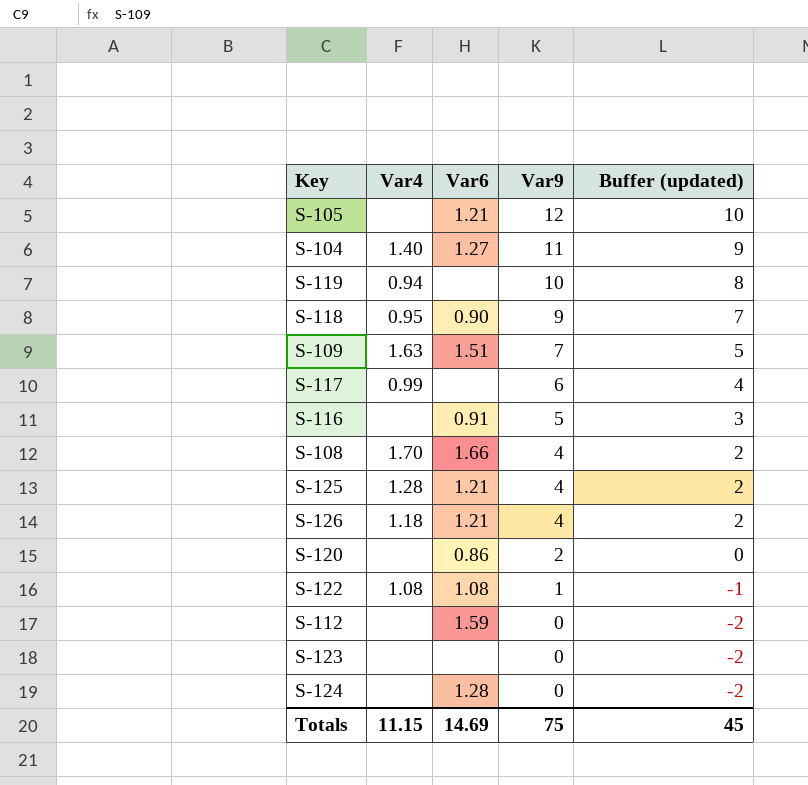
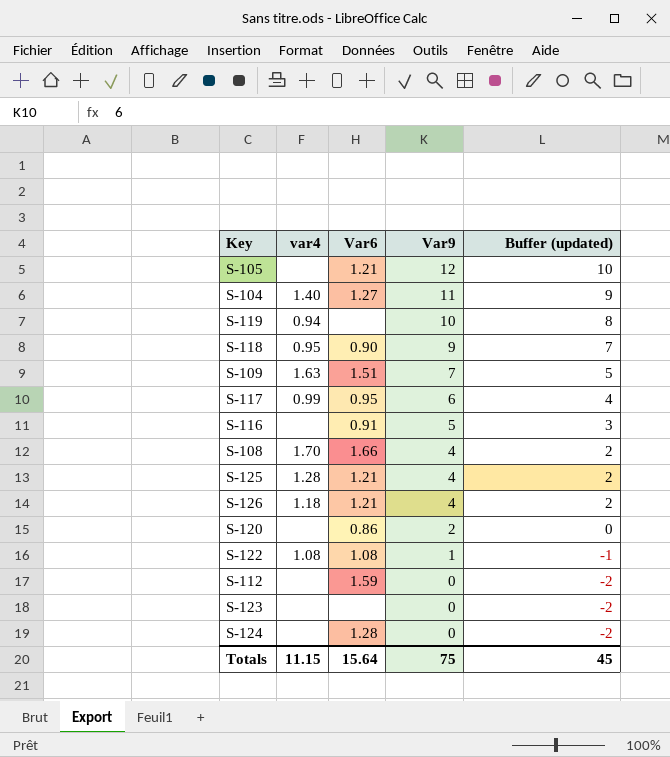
column name: Var4 -> var4
S-117 | Var6: none -> 0.95
Totals | Var6: 14.69 -> 15.64

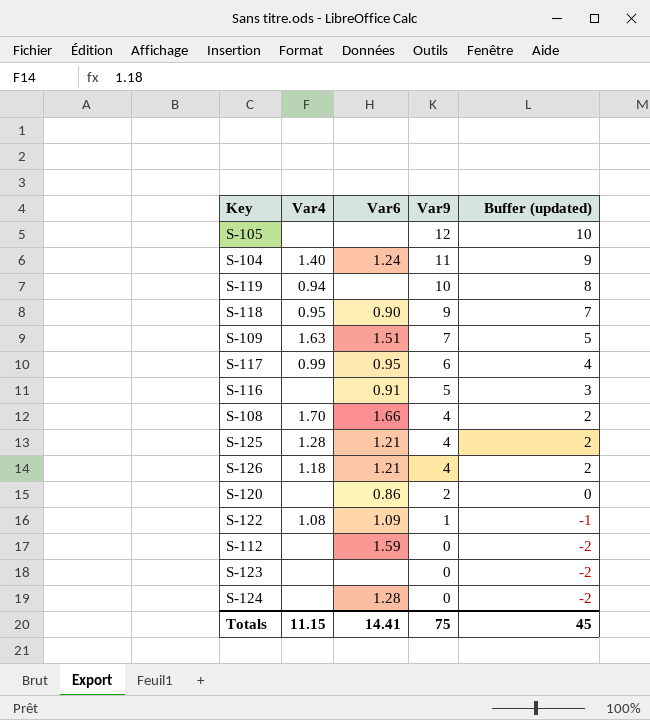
column name: var4 -> Var4
S-105 | Var6: 1.21 -> none
S-104 | Var6: 1.27 -> 1.24
S-122 | Var6: 1.08 -> 1.09
Totals | Var6: 15.64 -> 14.41

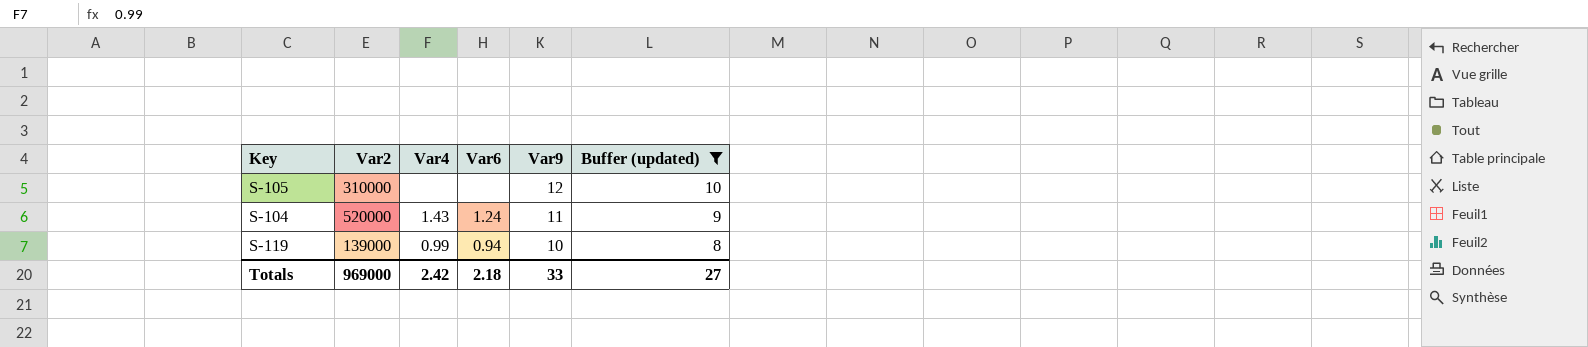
filter: none -> Buffer (updated) >= 8
column Var2 | position: none -> 2
S-104 | Var4: 1.40 -> 1.43
S-119 | Var4: 0.94 -> 0.99
S-119 | Var6: none -> 0.94
Totals | Var4: 11.15 -> 2.42
Totals | Var6: 14.41 -> 2.18
Totals | Var9: 75 -> 33
Totals | Buffer (updated): 45 -> 27

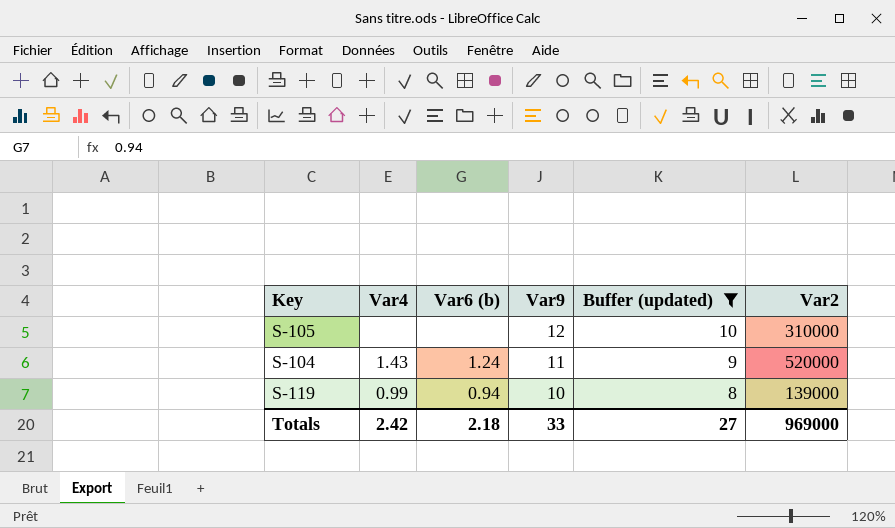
column name: Var6 -> Var6 (b)
column Var2 | position: 2 -> 6

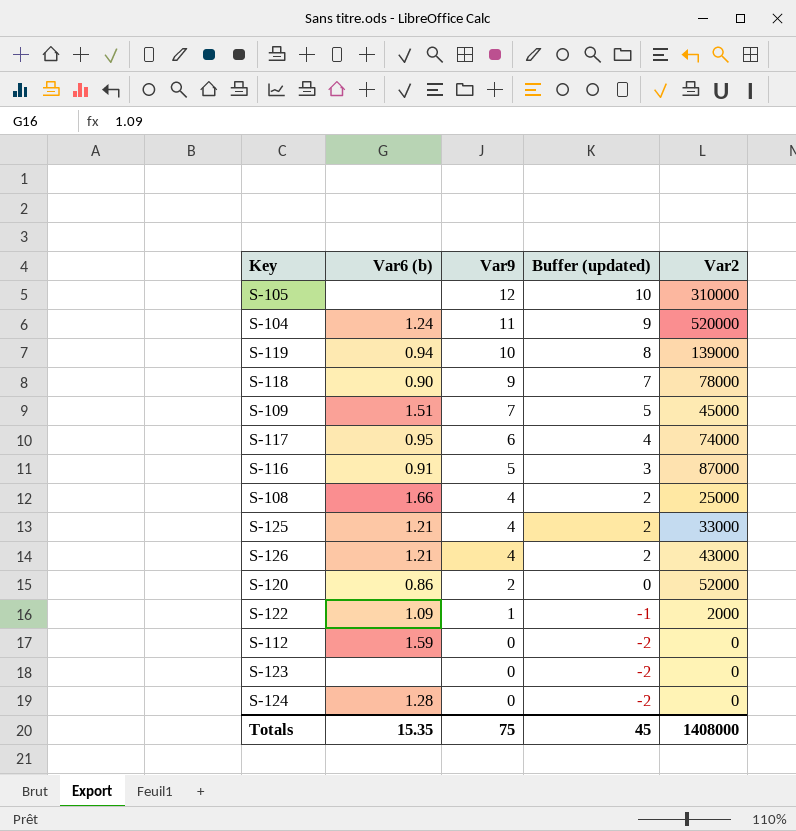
filter: Buffer (updated) >= 8 -> none
column Var4 | position: 2 -> none
Totals | Var6 (b): 2.18 -> 15.35
Totals | Var9: 33 -> 75
Totals | Buffer (updated): 27 -> 45
Totals | Var2: 969000 -> 1408000

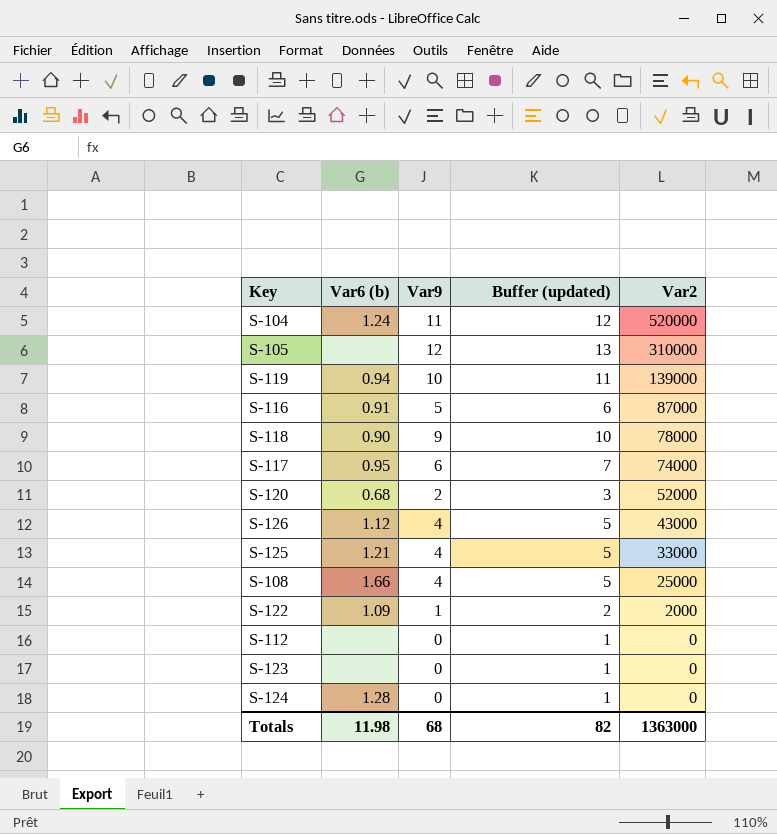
row order: Var9 descending -> Var2 descending
column Buffer (updated) | formula: [Var9] - 2 -> [Var9] + 1
row S-109: 1.51 | 7 | 5 | 45000 -> none
S-120 | Var6 (b): 0.86 -> 0.68
S-126 | Var6 (b): 1.21 -> 1.12
S-112 | Var6 (b): 1.59 -> none
Totals | Var6 (b): 15.35 -> 11.98
Totals | Var9: 75 -> 68
Totals | Buffer (updated): 45 -> 82
Totals | Var2: 1408000 -> 1363000

